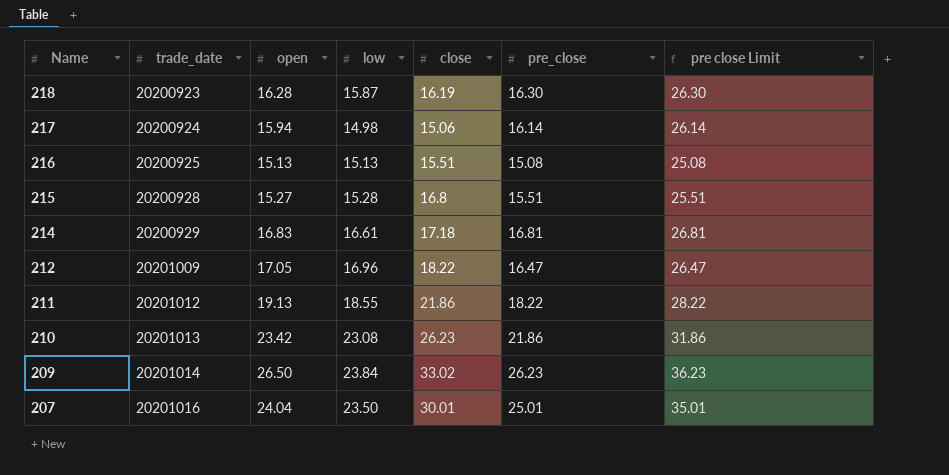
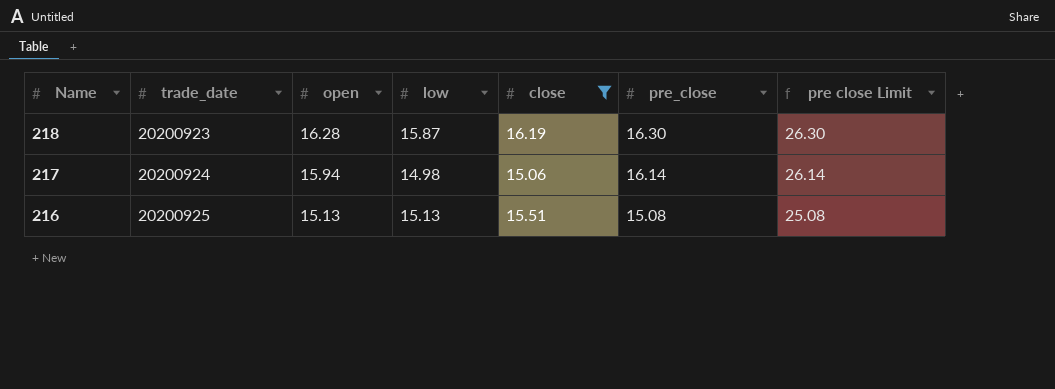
filter: none -> close <= 16.19

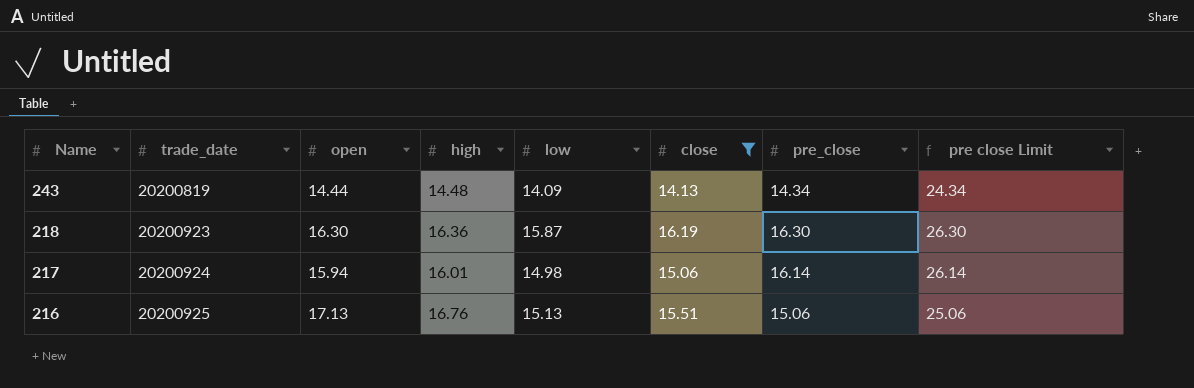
column high | position: none -> 4
row 243: none -> 20200819 | 14.44 | 14.48 | 14.09 | 14.13 | 14.34 | 24.34
218 | open: 16.28 -> 16.30
216 | open: 15.13 -> 17.13
216 | pre_close: 15.08 -> 15.06
216 | pre close Limit: 25.08 -> 25.06

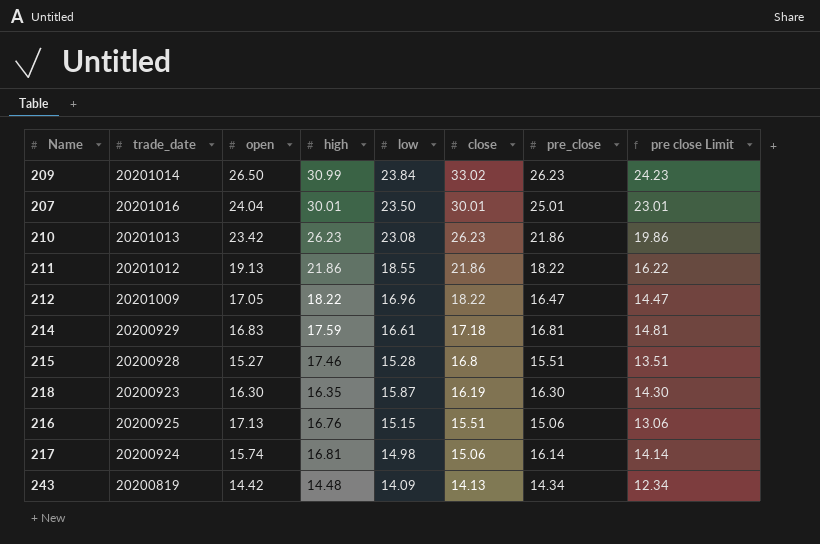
filter: close <= 16.19 -> none
row order: Name descending -> close descending
column pre close Limit | formula: [pre_close] + 10 -> [pre_close] - 2
218 | high: 16.36 -> 16.35
216 | low: 15.13 -> 15.15
217 | open: 15.94 -> 15.74
217 | high: 16.01 -> 16.81
243 | open: 14.44 -> 14.42

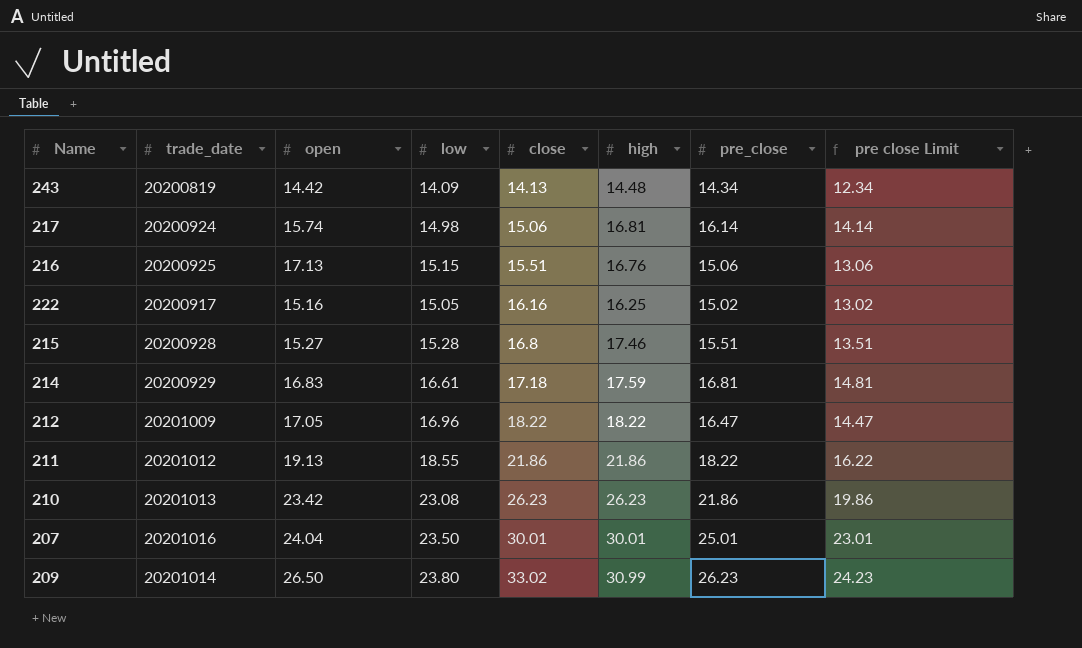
row order: close descending -> close ascending
column high | position: 4 -> 6
row 218: 20200923 | 16.30 | 16.35 | 15.87 | 16.19 | 16.30 | 14.30 -> none
row 222: none -> 20200917 | 15.16 | 15.05 | 16.16 | 16.25 | 15.02 | 13.02
209 | low: 23.84 -> 23.80

